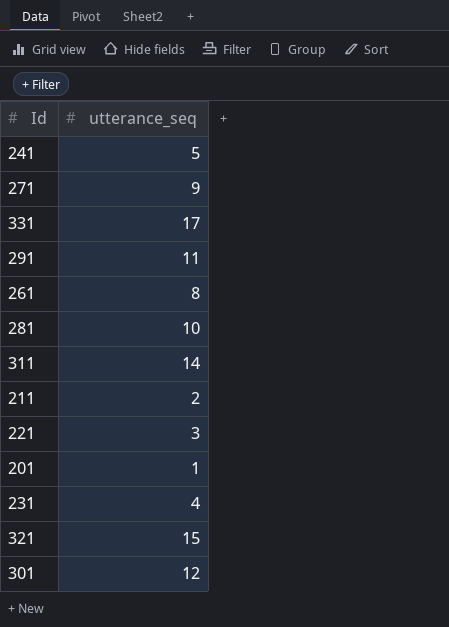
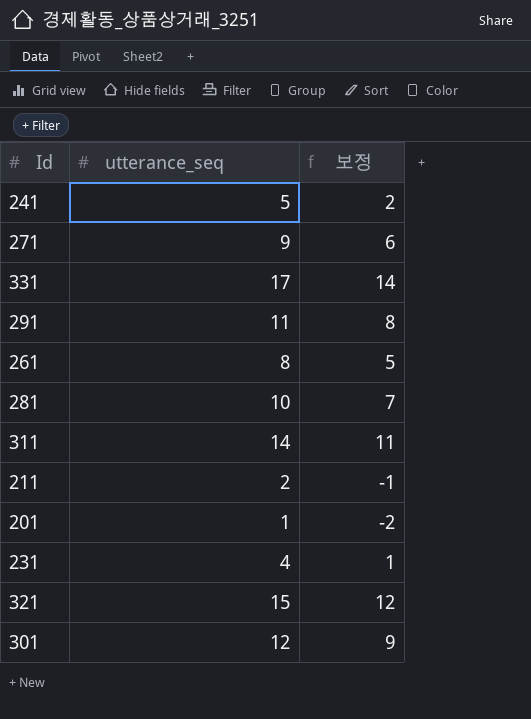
column 보정 | formula: none -> [utterance_seq] - 3
row 221: 3 -> none

